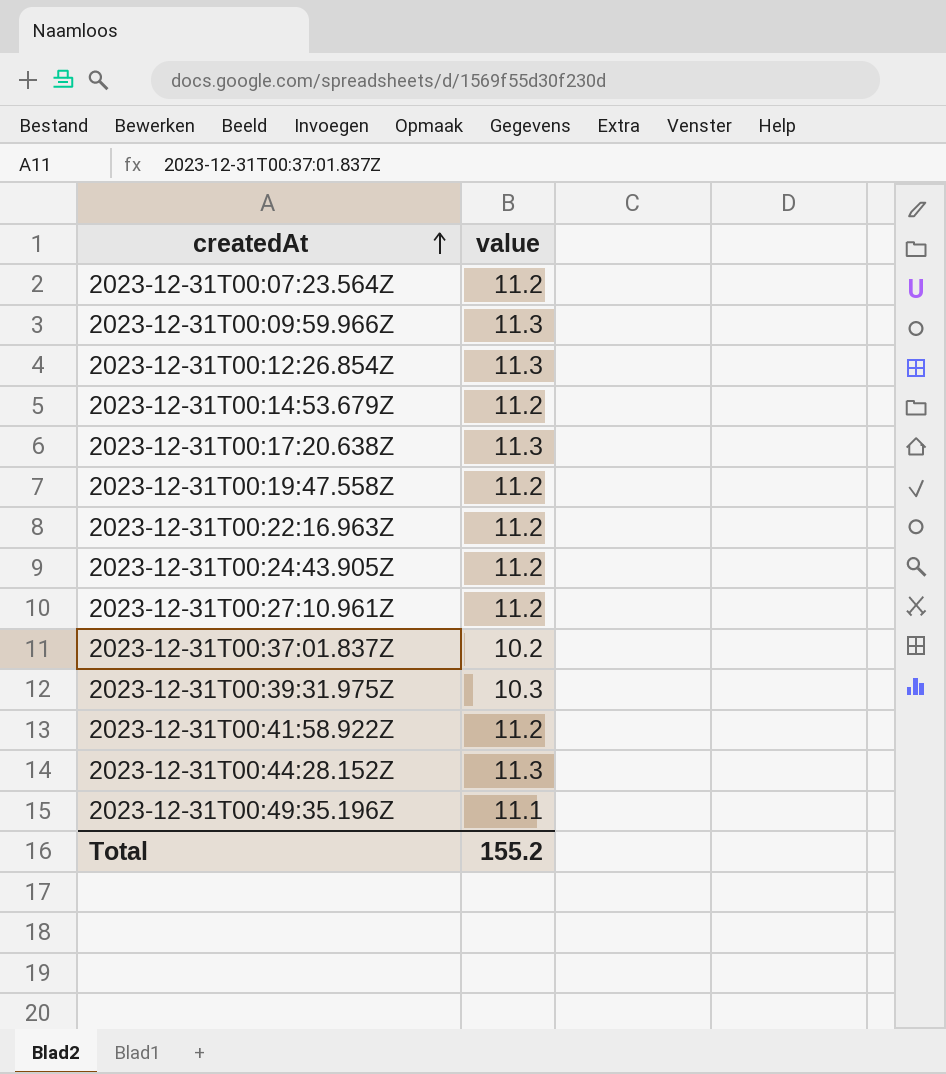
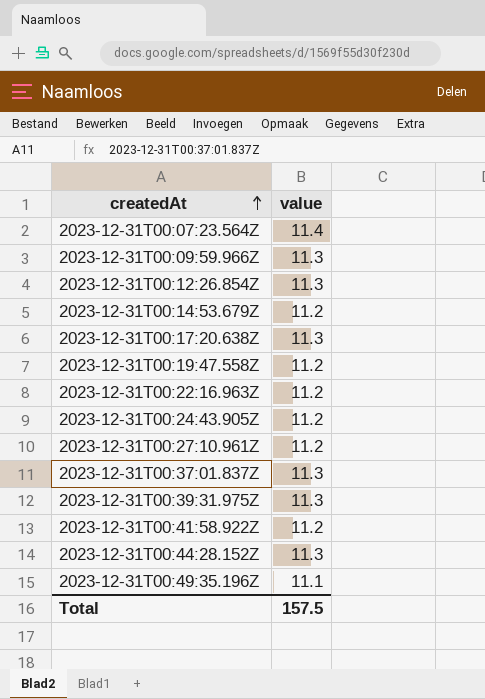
2023-12-31T00:07:23.564Z | value: 11.2 -> 11.4
2023-12-31T00:37:01.837Z | value: 10.2 -> 11.3
2023-12-31T00:39:31.975Z | value: 10.3 -> 11.3
Total | value: 155.2 -> 157.5

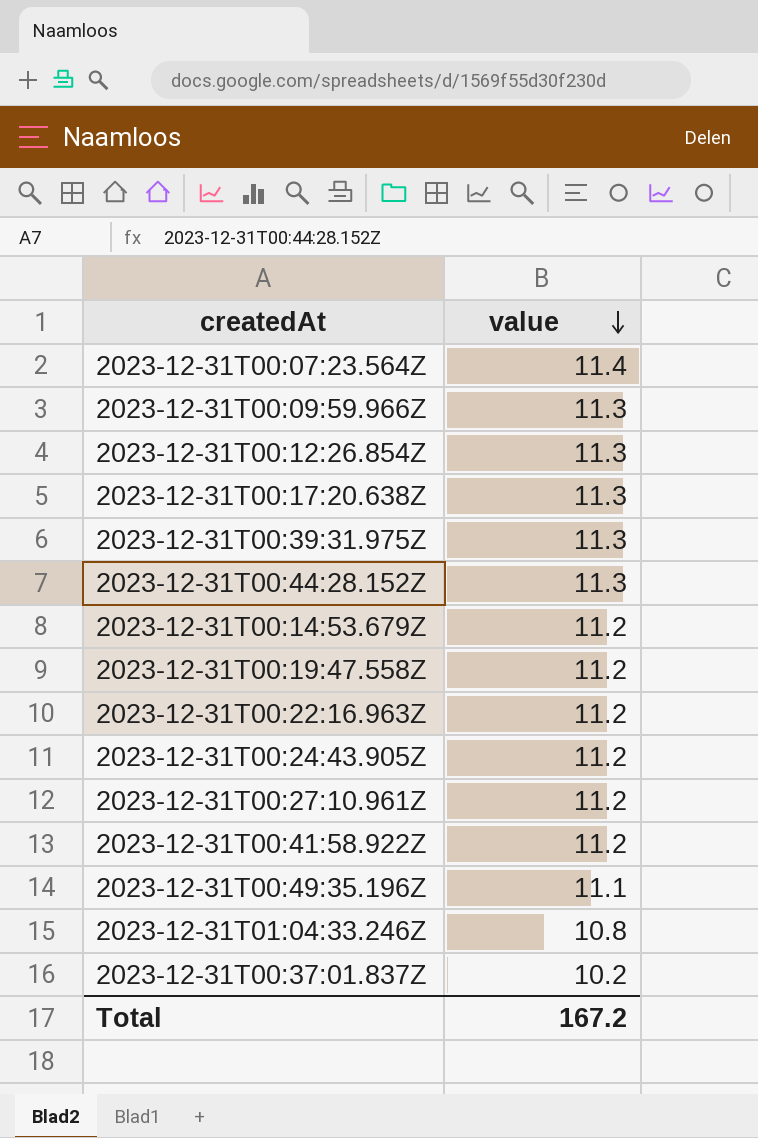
row order: createdAt ascending -> value descending
row 2023-12-31T01:04:33.246Z: none -> 10.8
2023-12-31T00:37:01.837Z | value: 11.3 -> 10.2
Total | value: 157.5 -> 167.2

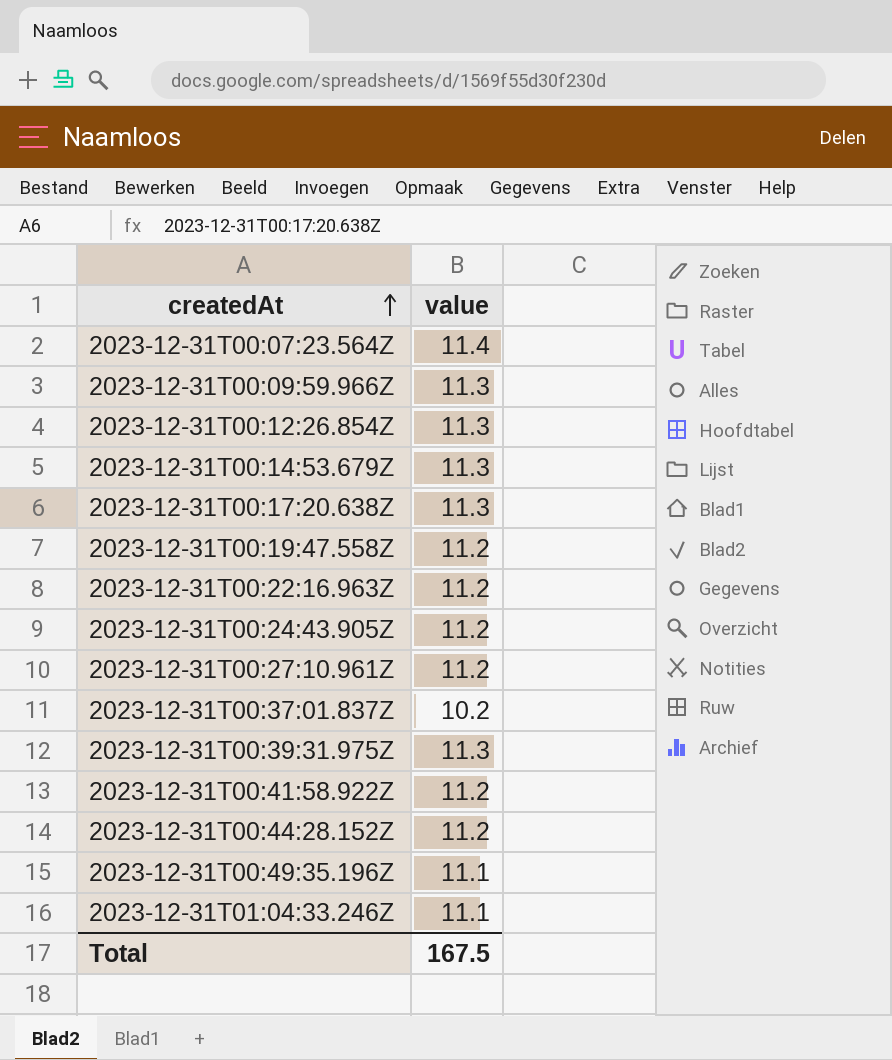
row order: value descending -> createdAt ascending
2023-12-31T00:14:53.679Z | value: 11.2 -> 11.3
2023-12-31T00:44:28.152Z | value: 11.3 -> 11.2
2023-12-31T01:04:33.246Z | value: 10.8 -> 11.1
Total | value: 167.2 -> 167.5

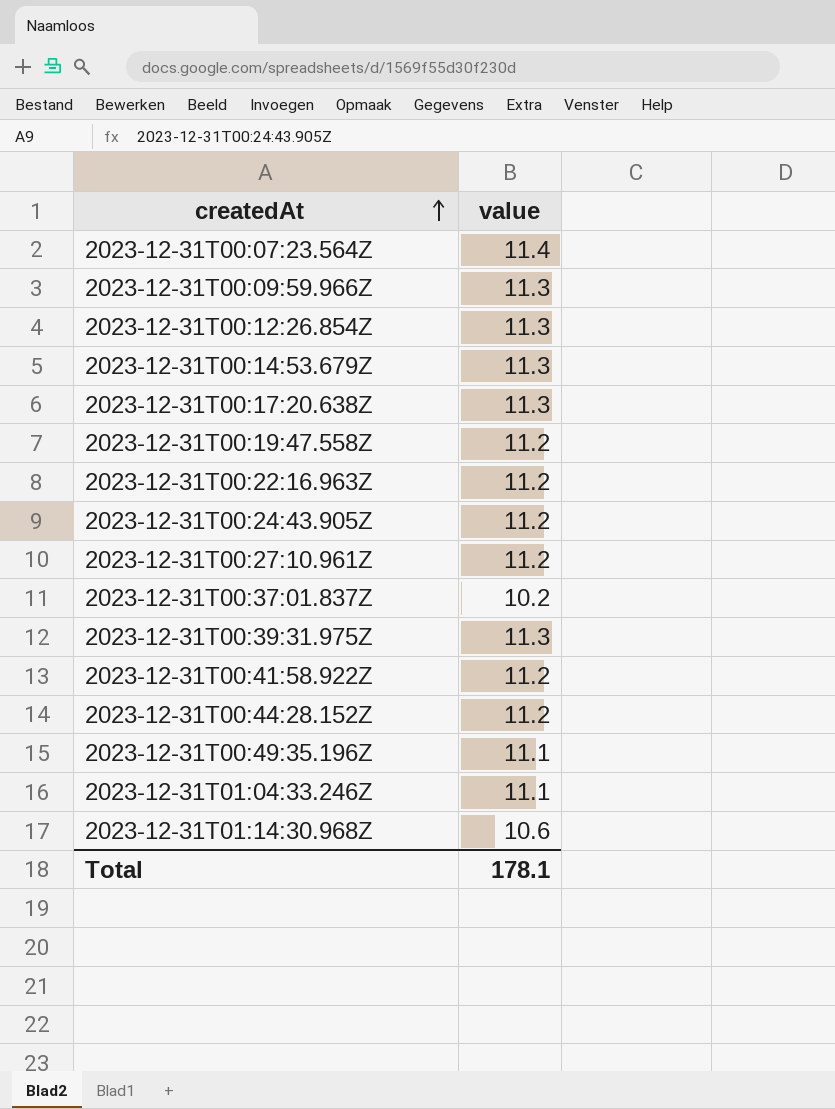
row 2023-12-31T01:14:30.968Z: none -> 10.6
Total | value: 167.5 -> 178.1

